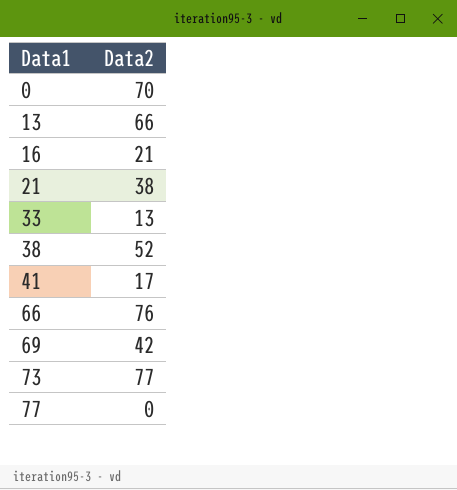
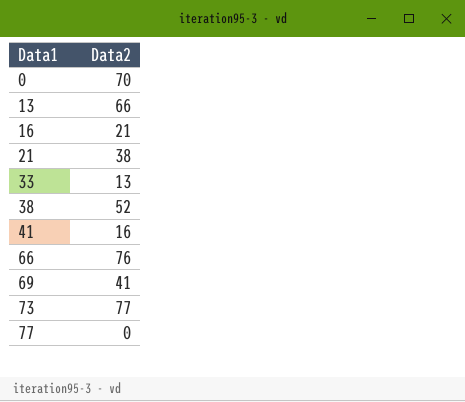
41 | Data2: 17 -> 16
69 | Data2: 42 -> 41

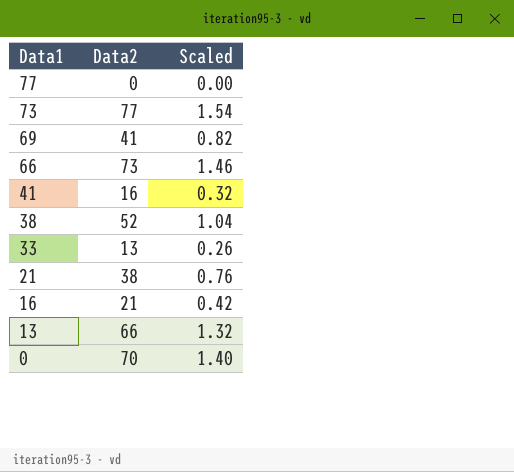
row order: Data1 ascending -> Data1 descending
column Scaled | formula: none -> [Data2] * 0.02
66 | Data2: 76 -> 73

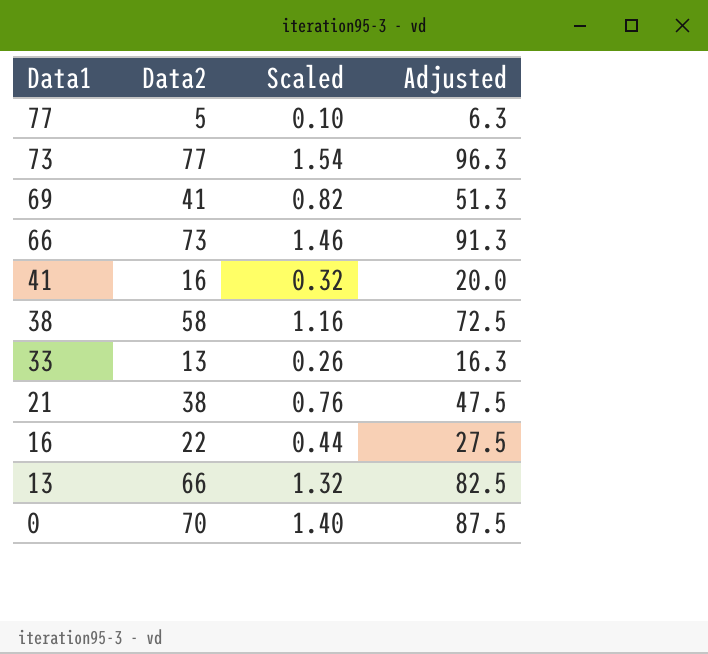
column Adjusted | formula: none -> [Data2] * 1.25
77 | Data2: 0 -> 5
77 | Scaled: 0.00 -> 0.10
38 | Data2: 52 -> 58
38 | Scaled: 1.04 -> 1.16
16 | Data2: 21 -> 22
16 | Scaled: 0.42 -> 0.44

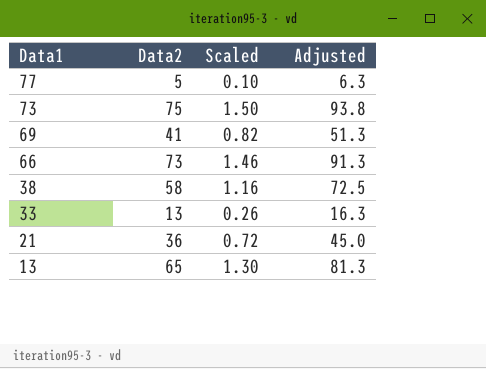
row 41: 16 | 0.32 | 20.0 -> none
row 16: 22 | 0.44 | 27.5 -> none
row 0: 70 | 1.40 | 87.5 -> none
73 | Data2: 77 -> 75
73 | Scaled: 1.54 -> 1.50
73 | Adjusted: 96.3 -> 93.8
21 | Data2: 38 -> 36
21 | Scaled: 0.76 -> 0.72
21 | Adjusted: 47.5 -> 45.0
13 | Data2: 66 -> 65
13 | Scaled: 1.32 -> 1.30
13 | Adjusted: 82.5 -> 81.3

